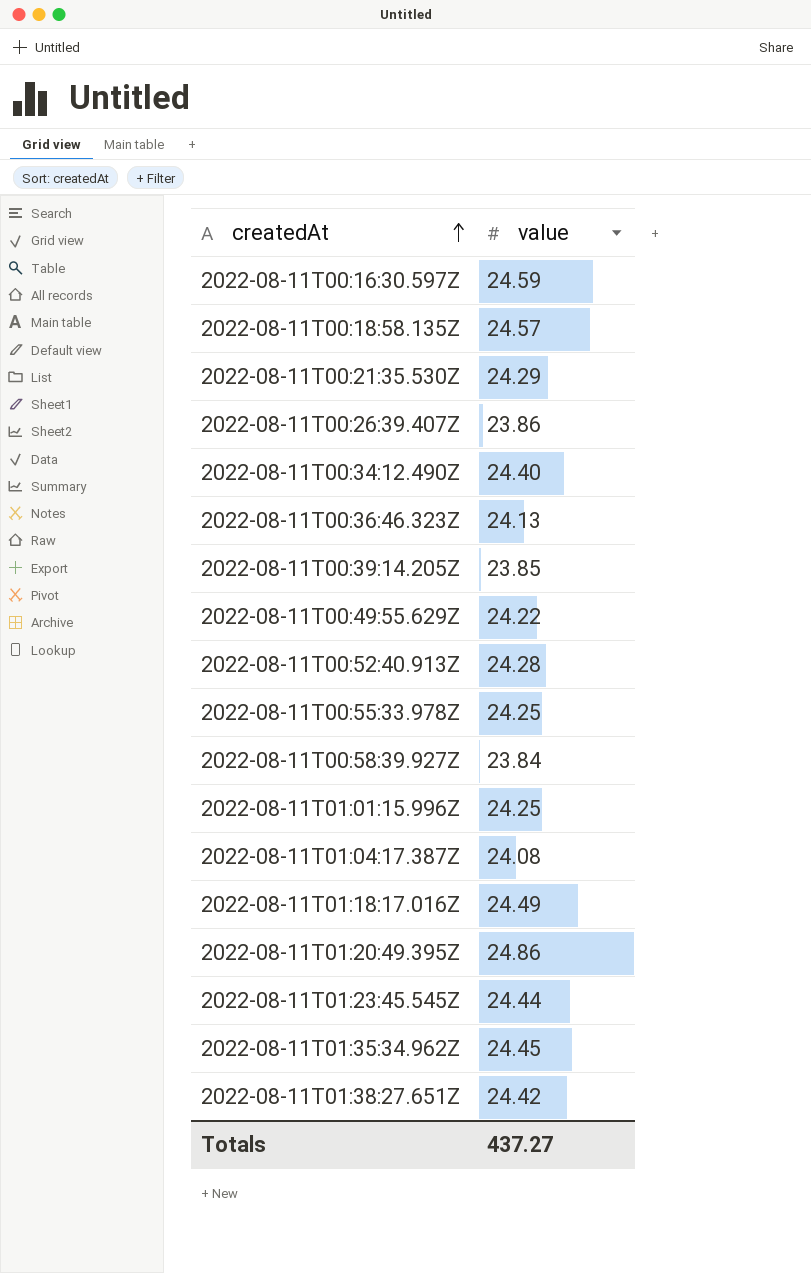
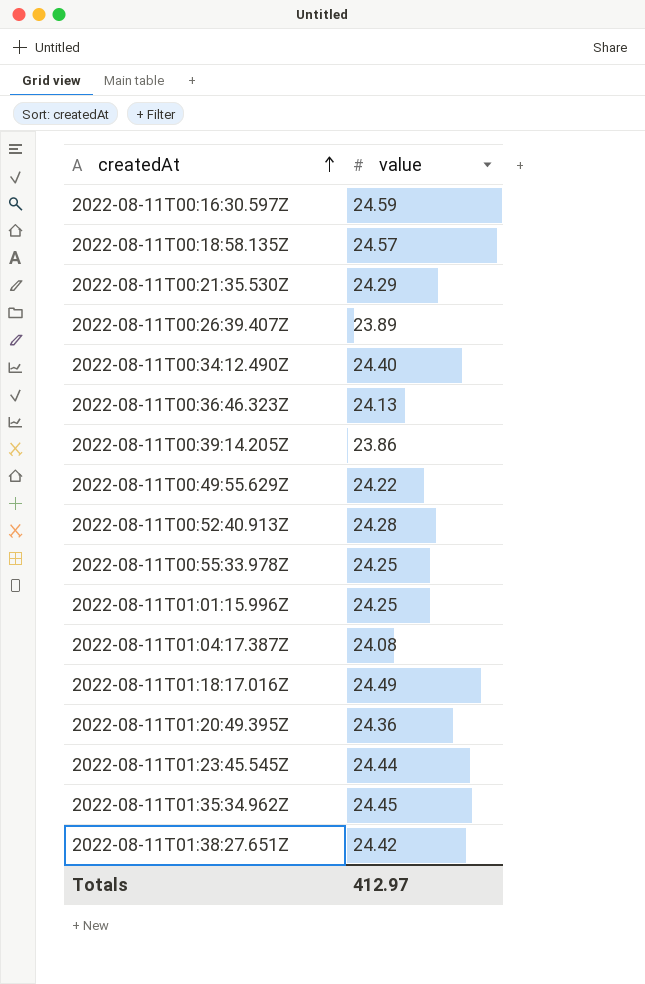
row 2022-08-11T00:58:39.927Z: 23.84 -> none
2022-08-11T00:26:39.407Z | value: 23.86 -> 23.89
2022-08-11T00:39:14.205Z | value: 23.85 -> 23.86
2022-08-11T01:20:49.395Z | value: 24.86 -> 24.36
Totals | value: 437.27 -> 412.97

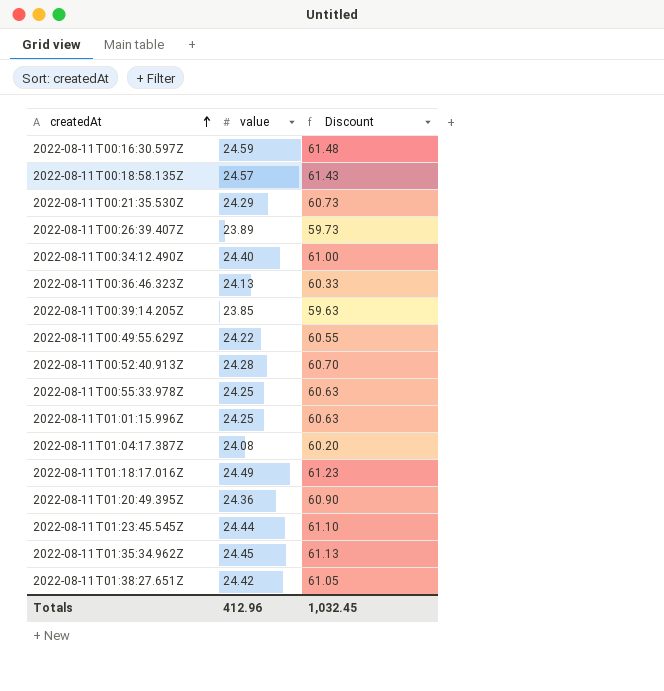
column Discount | formula: none -> [value] * 2.5
2022-08-11T00:39:14.205Z | value: 23.86 -> 23.85
Totals | value: 412.97 -> 412.96

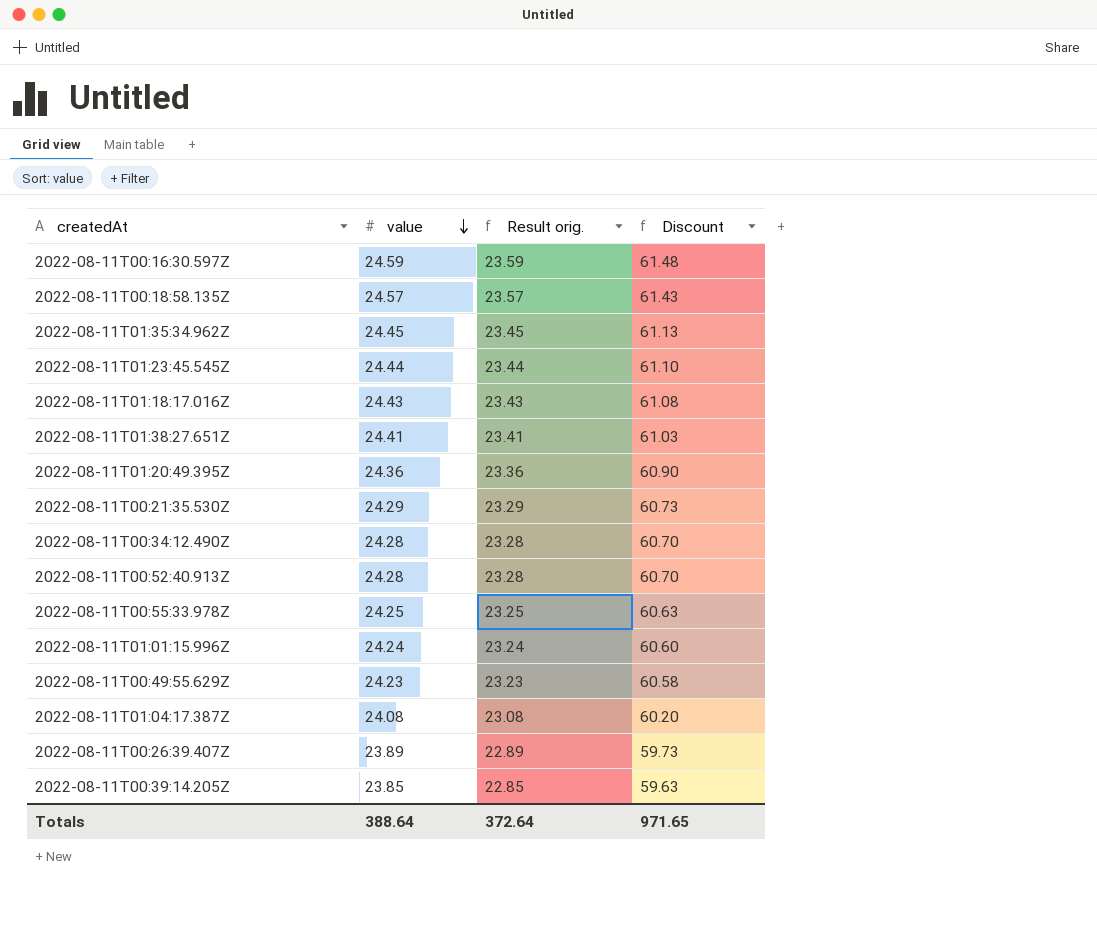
row order: createdAt ascending -> value descending
column Result orig. | formula: none -> [value] - 1
row 2022-08-11T00:36:46.323Z: 24.13 | 60.33 -> none
2022-08-11T01:18:17.016Z | value: 24.49 -> 24.43
2022-08-11T01:18:17.016Z | Discount: 61.23 -> 61.08
2022-08-11T01:38:27.651Z | value: 24.42 -> 24.41
2022-08-11T01:38:27.651Z | Discount: 61.05 -> 61.03
2022-08-11T00:34:12.490Z | value: 24.40 -> 24.28
2022-08-11T00:34:12.490Z | Discount: 61.00 -> 60.70
2022-08-11T01:01:15.996Z | value: 24.25 -> 24.24
2022-08-11T01:01:15.996Z | Discount: 60.63 -> 60.60
2022-08-11T00:49:55.629Z | value: 24.22 -> 24.23
2022-08-11T00:49:55.629Z | Discount: 60.55 -> 60.58
Totals | value: 412.96 -> 388.64
Totals | Discount: 1,032.45 -> 971.65

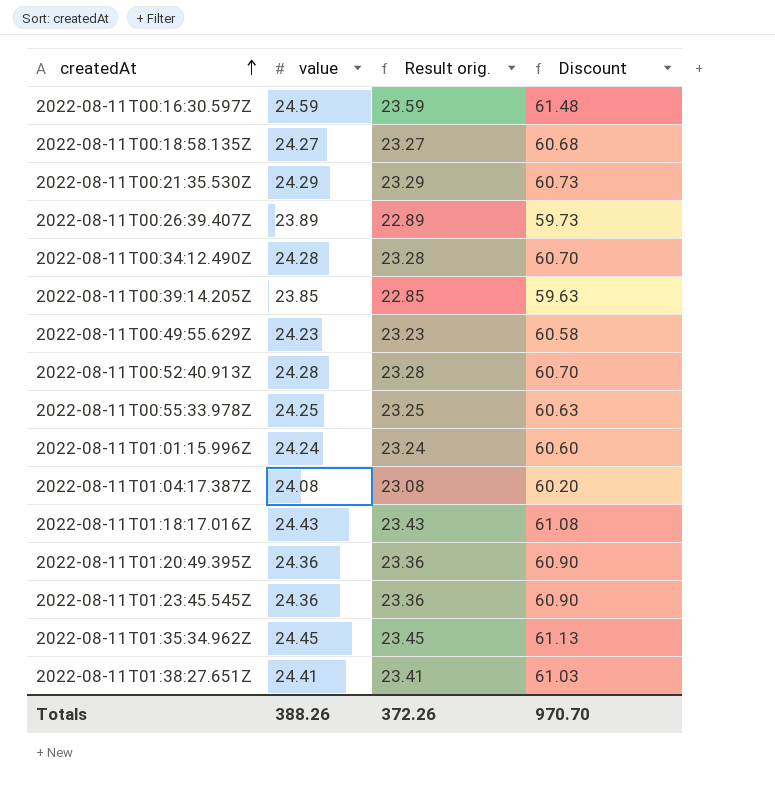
row order: value descending -> createdAt ascending
2022-08-11T00:18:58.135Z | value: 24.57 -> 24.27
2022-08-11T00:18:58.135Z | Result orig.: 23.57 -> 23.27
2022-08-11T00:18:58.135Z | Discount: 61.43 -> 60.68
2022-08-11T01:23:45.545Z | value: 24.44 -> 24.36
2022-08-11T01:23:45.545Z | Result orig.: 23.44 -> 23.36
2022-08-11T01:23:45.545Z | Discount: 61.10 -> 60.90
Totals | value: 388.64 -> 388.26
Totals | Result orig.: 372.64 -> 372.26
Totals | Discount: 971.65 -> 970.70

